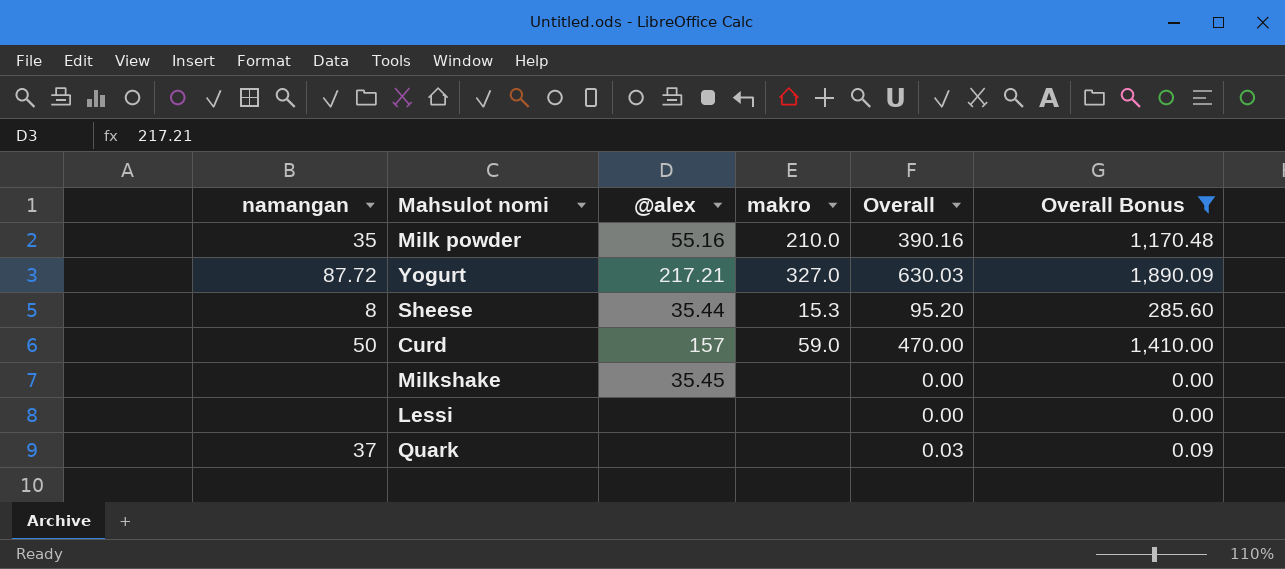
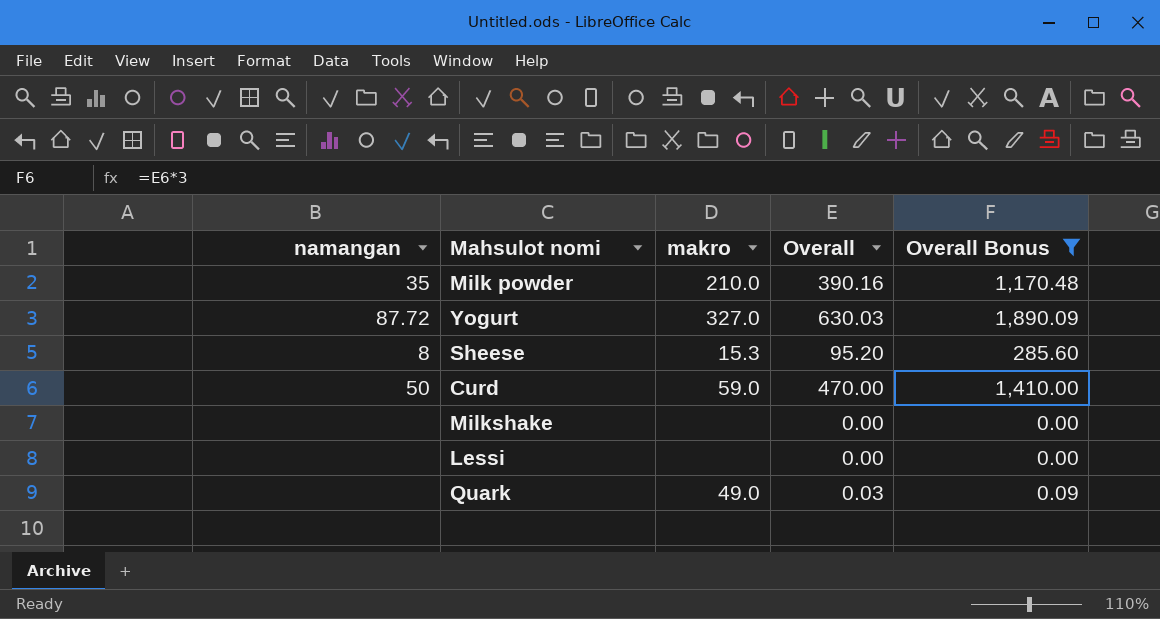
column @alex | position: 3 -> none
Quark | namangan: 37 -> none
Quark | makro: none -> 49.0

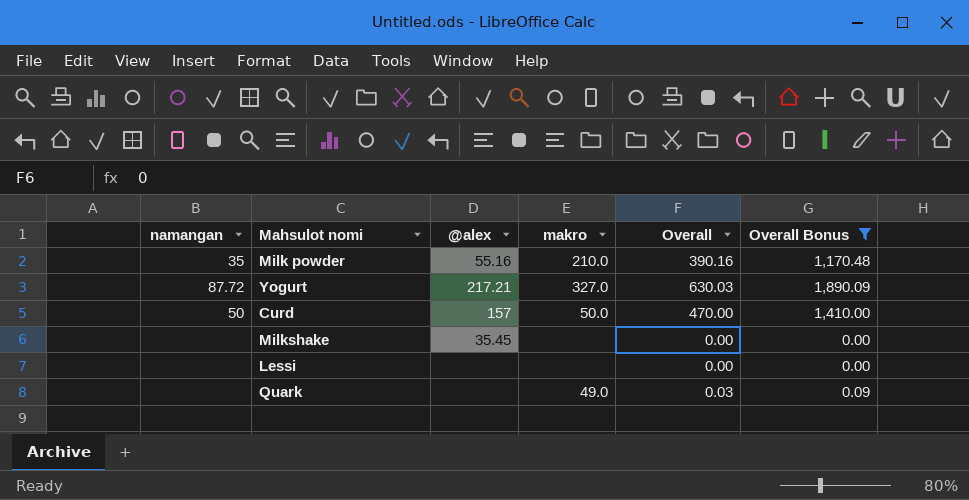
column @alex | position: none -> 3
row Sheese: 8 | 15.3 | 95.20 | 285.60 -> none
Curd | makro: 59.0 -> 50.0

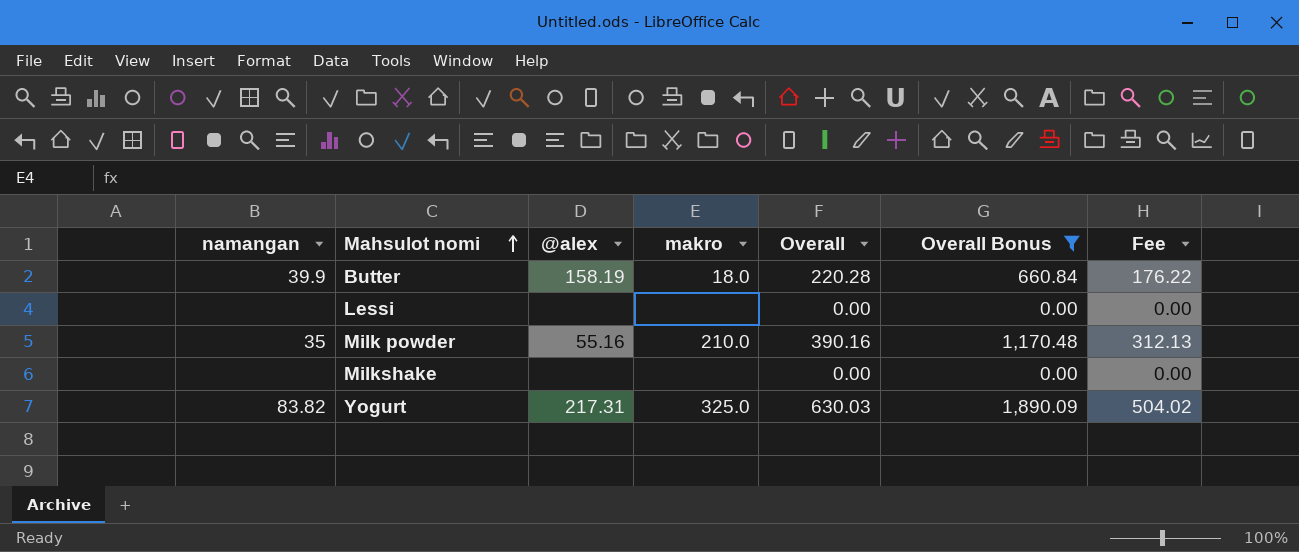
row order: none -> Mahsulot nomi ascending
column Fee | formula: none -> [Overall] * 0.8
row Curd: 50 | 157 | 50.0 | 470.00 | 1,410.00 -> none
row Quark: none | none | 49.0 | 0.03 | 0.09 -> none
row Butter: none -> 39.9 | 158.19 | 18.0 | 220.28 | 660.84 | 176.22
Milkshake | @alex: 35.45 -> none
Yogurt | namangan: 87.72 -> 83.82
Yogurt | @alex: 217.21 -> 217.31
Yogurt | makro: 327.0 -> 325.0

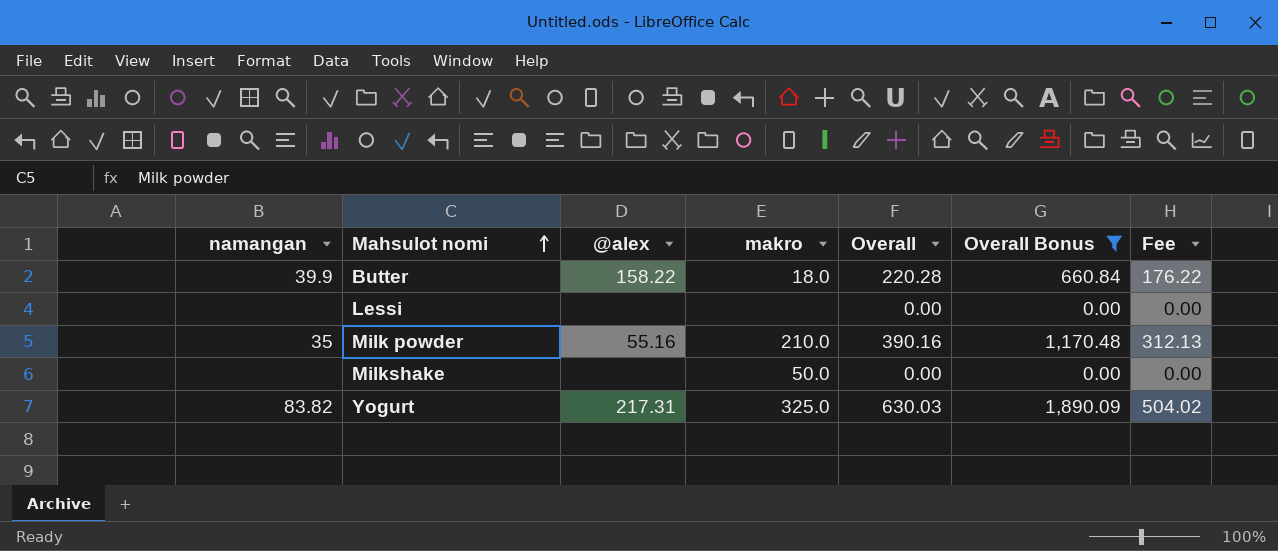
Butter | @alex: 158.19 -> 158.22
Milkshake | makro: none -> 50.0

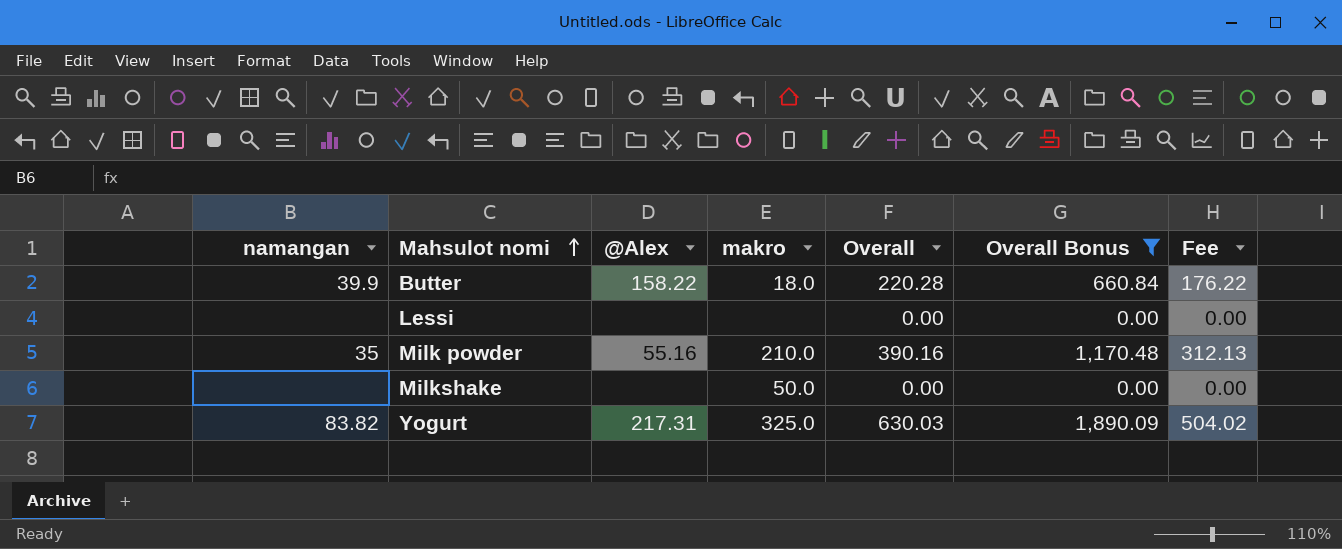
column name: @alex -> @Alex

